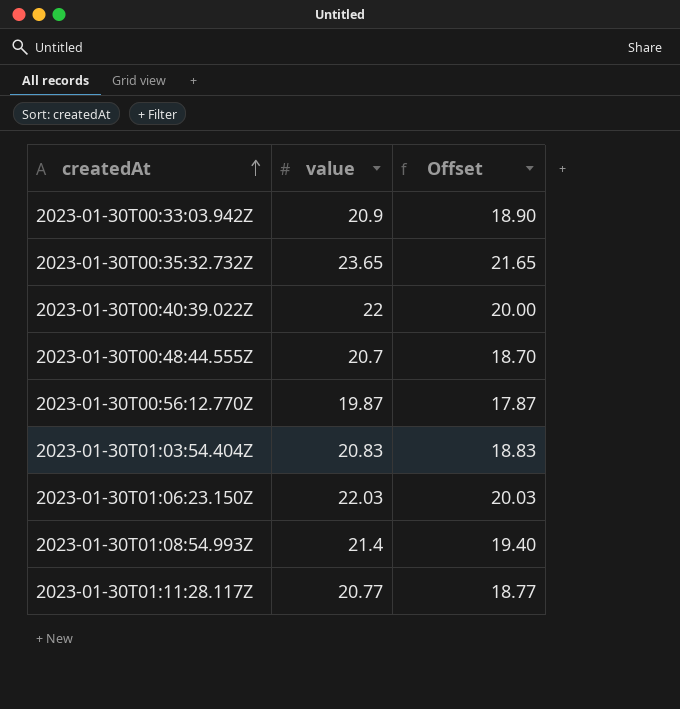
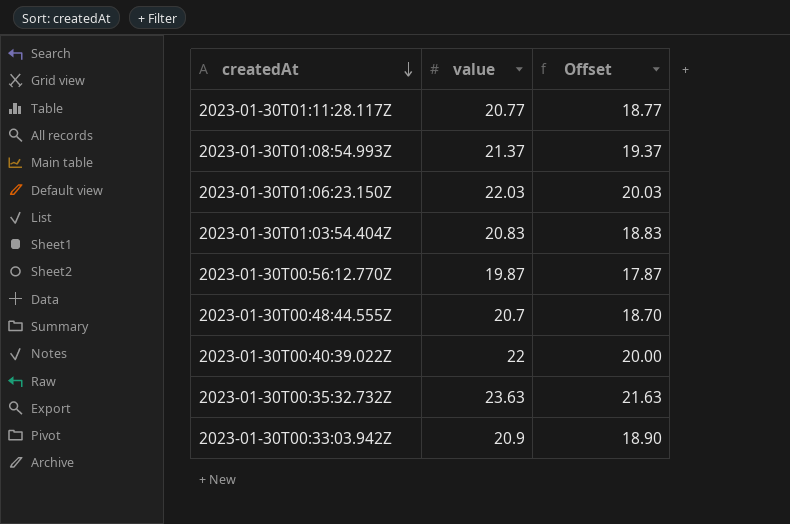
row order: createdAt ascending -> createdAt descending
2023-01-30T01:08:54.993Z | value: 21.4 -> 21.37
2023-01-30T01:08:54.993Z | Offset: 19.40 -> 19.37
2023-01-30T00:35:32.732Z | value: 23.65 -> 23.63
2023-01-30T00:35:32.732Z | Offset: 21.65 -> 21.63

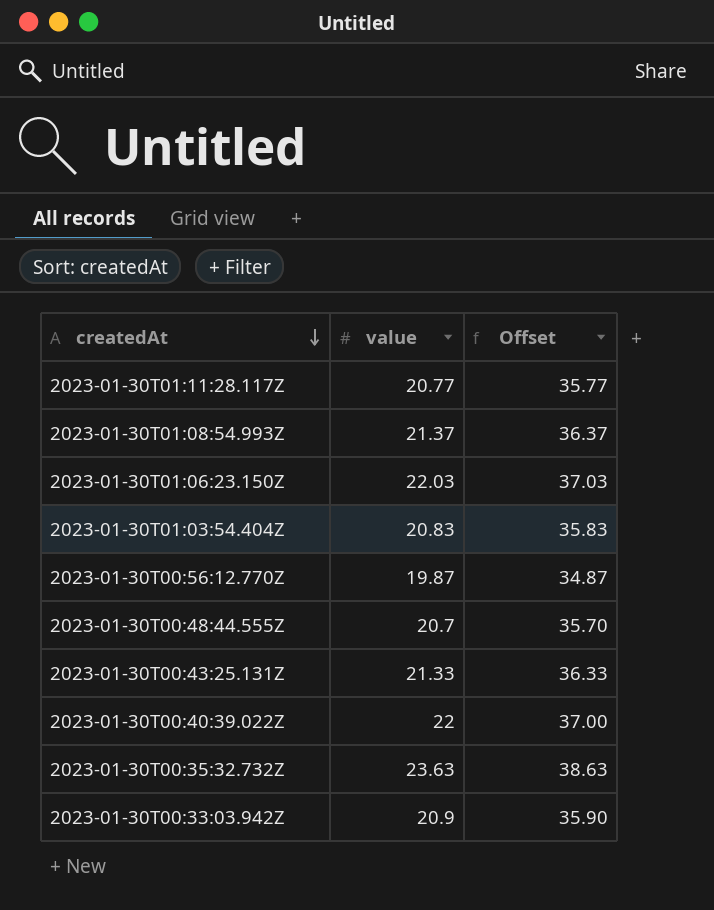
column Offset | formula: [value] - 2 -> [value] + 15
row 2023-01-30T00:43:25.131Z: none -> 21.33 | 36.33

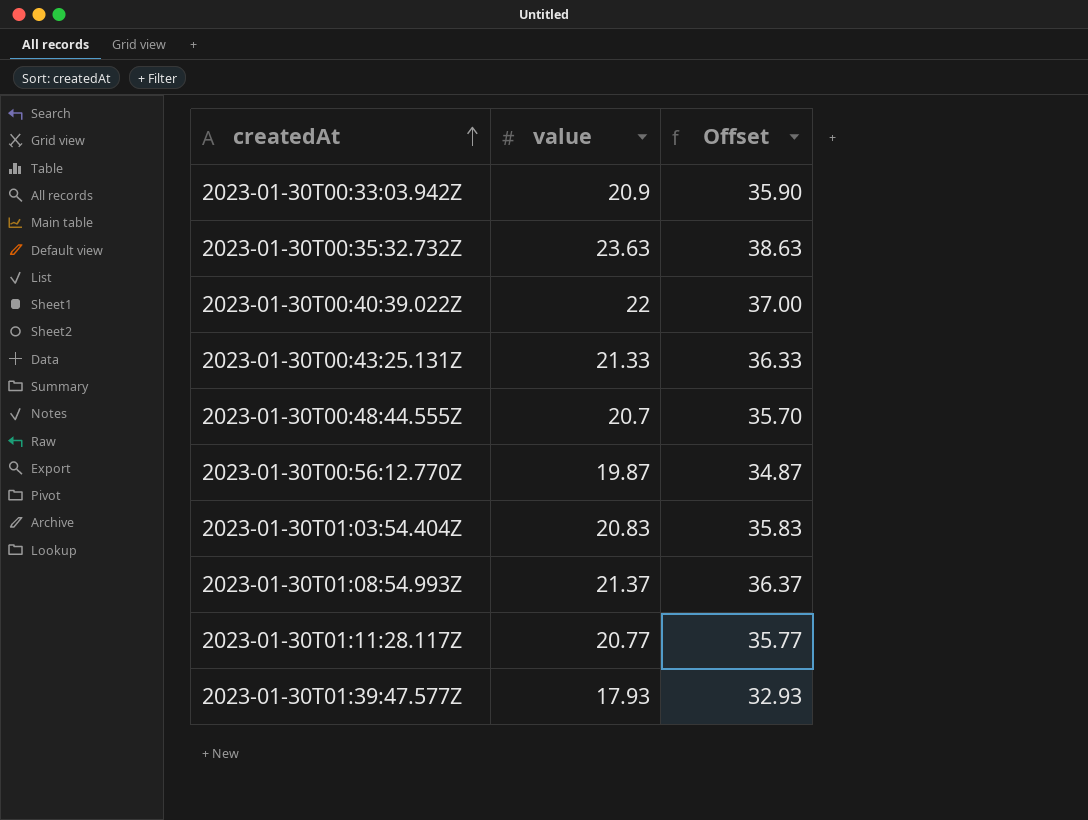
row order: createdAt descending -> createdAt ascending
row 2023-01-30T01:06:23.150Z: 22.03 | 37.03 -> none
row 2023-01-30T01:39:47.577Z: none -> 17.93 | 32.93

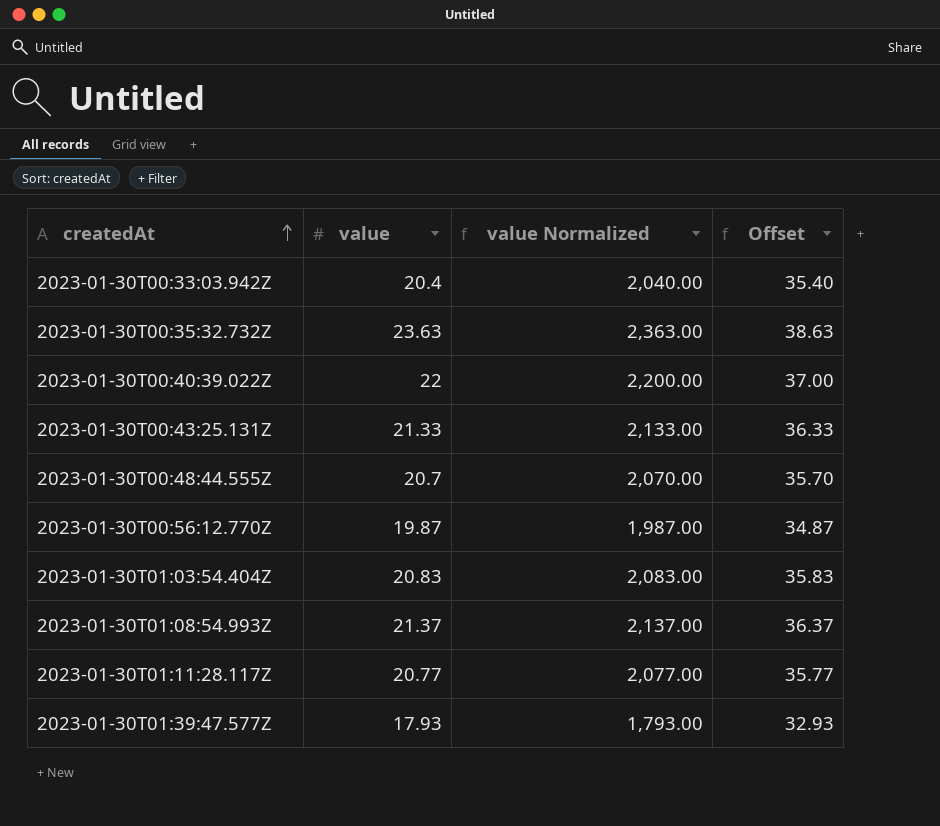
column value Normalized | formula: none -> [value] * 100
2023-01-30T00:33:03.942Z | value: 20.9 -> 20.4
2023-01-30T00:33:03.942Z | Offset: 35.90 -> 35.40

